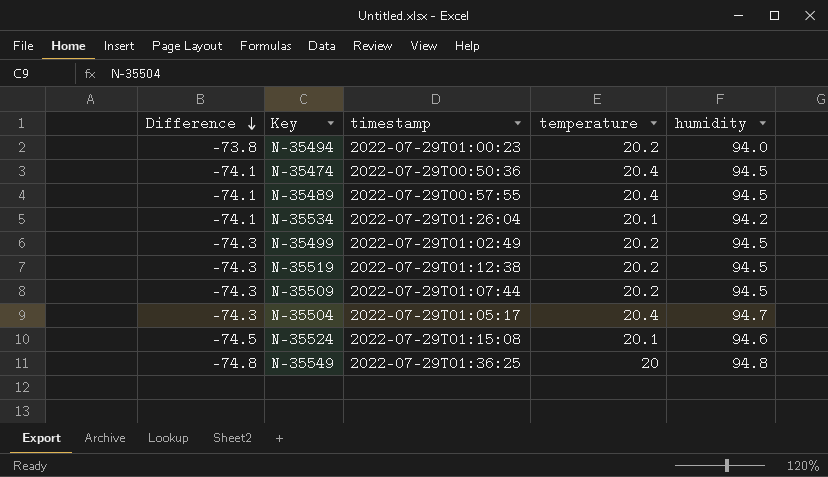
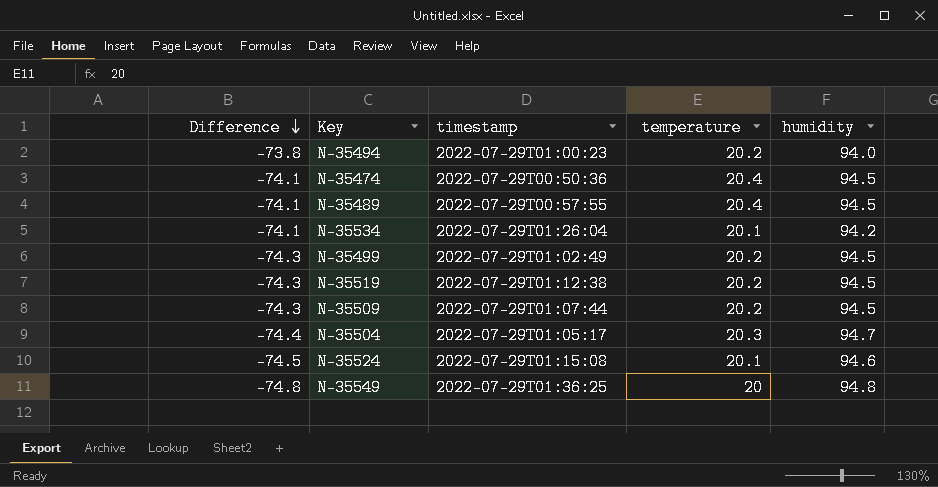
N-35504 | Difference: -74.3 -> -74.4
N-35504 | temperature: 20.4 -> 20.3

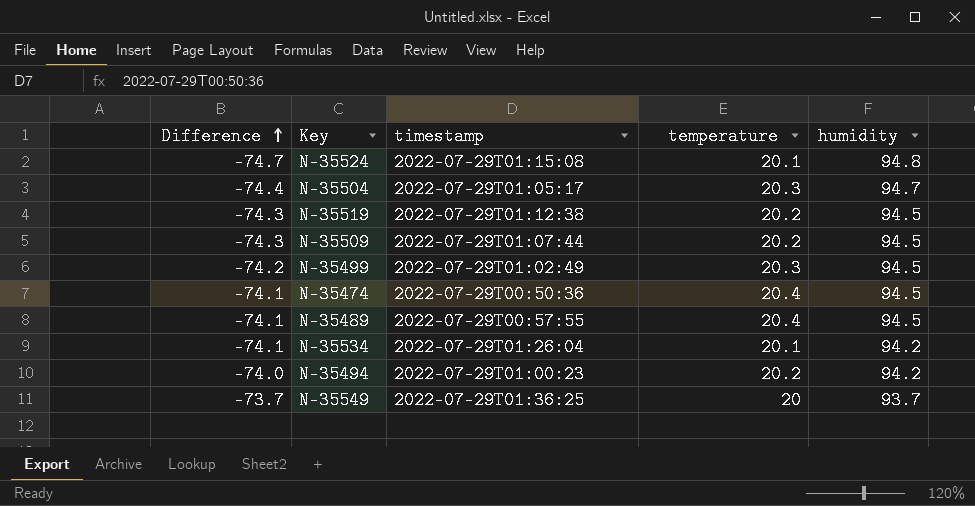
row order: Difference descending -> Difference ascending
N-35524 | Difference: -74.5 -> -74.7
N-35524 | humidity: 94.6 -> 94.8
N-35499 | Difference: -74.3 -> -74.2
N-35499 | temperature: 20.2 -> 20.3
N-35494 | Difference: -73.8 -> -74.0
N-35494 | humidity: 94.0 -> 94.2
N-35549 | Difference: -74.8 -> -73.7
N-35549 | humidity: 94.8 -> 93.7

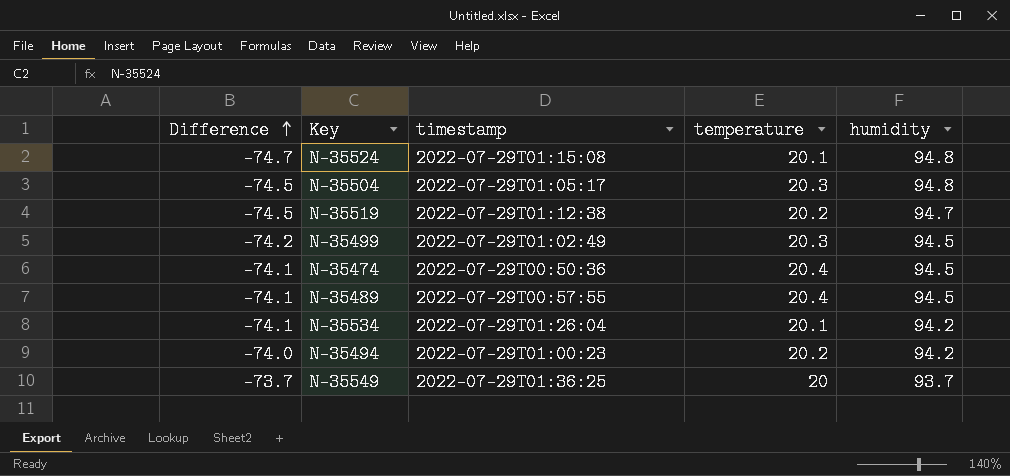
row N-35509: -74.3 | 2022-07-29T01:07:44 | 20.2 | 94.5 -> none
N-35504 | Difference: -74.4 -> -74.5
N-35504 | humidity: 94.7 -> 94.8
N-35519 | Difference: -74.3 -> -74.5
N-35519 | humidity: 94.5 -> 94.7

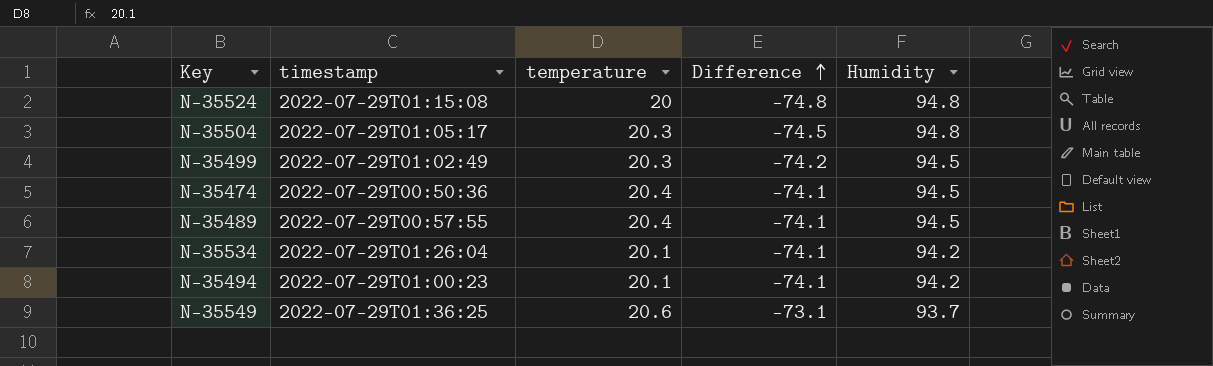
column Difference | position: 1 -> 4
column name: humidity -> Humidity
row N-35519: -74.5 | 2022-07-29T01:12:38 | 20.2 | 94.7 -> none
N-35524 | temperature: 20.1 -> 20
N-35524 | Difference: -74.7 -> -74.8
N-35494 | temperature: 20.2 -> 20.1
N-35494 | Difference: -74.0 -> -74.1
N-35549 | temperature: 20 -> 20.6
N-35549 | Difference: -73.7 -> -73.1

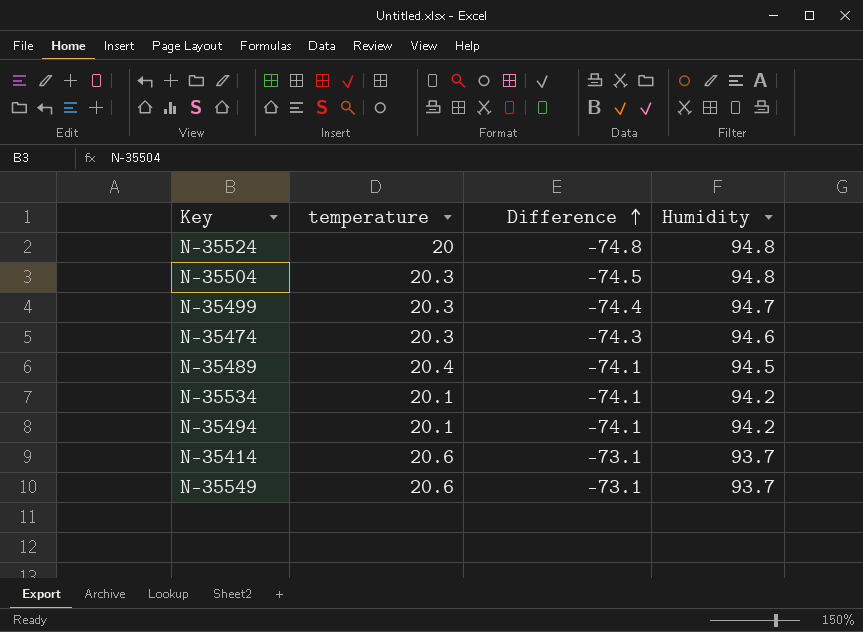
column timestamp | position: 2 -> none
N-35499 | Difference: -74.2 -> -74.4
N-35499 | Humidity: 94.5 -> 94.7
N-35474 | temperature: 20.4 -> 20.3
N-35474 | Difference: -74.1 -> -74.3
N-35474 | Humidity: 94.5 -> 94.6
row N-35414: none -> 20.6 | -73.1 | 93.7

